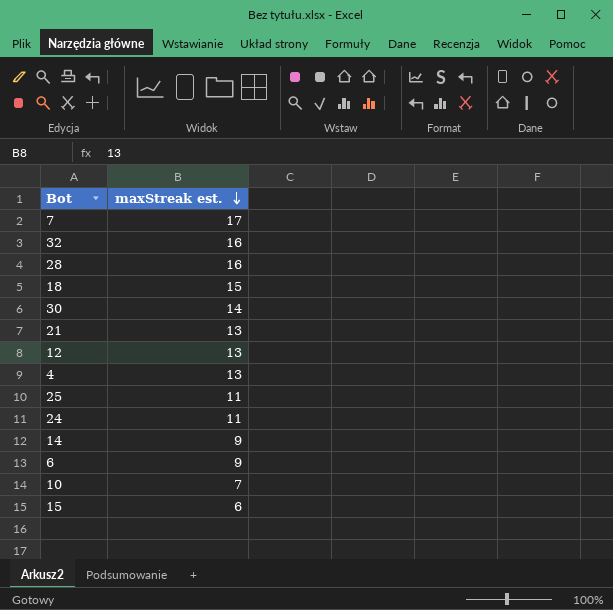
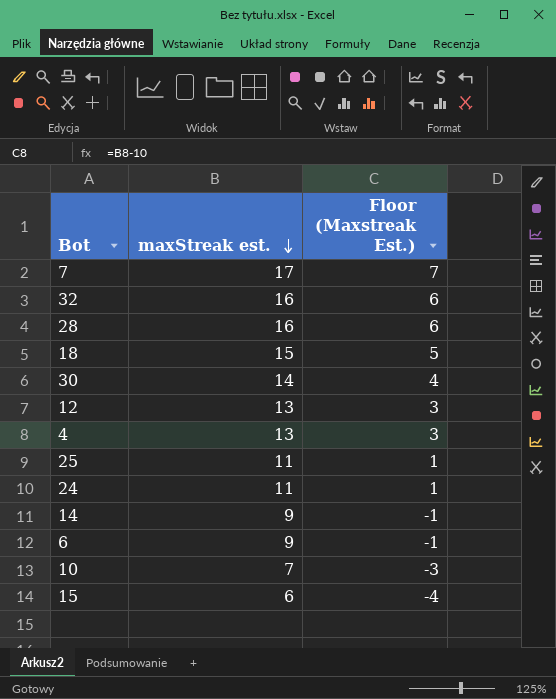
column Floor (Maxstreak Est.) | formula: none -> [maxStreak est.] - 10
row 21: 13 -> none

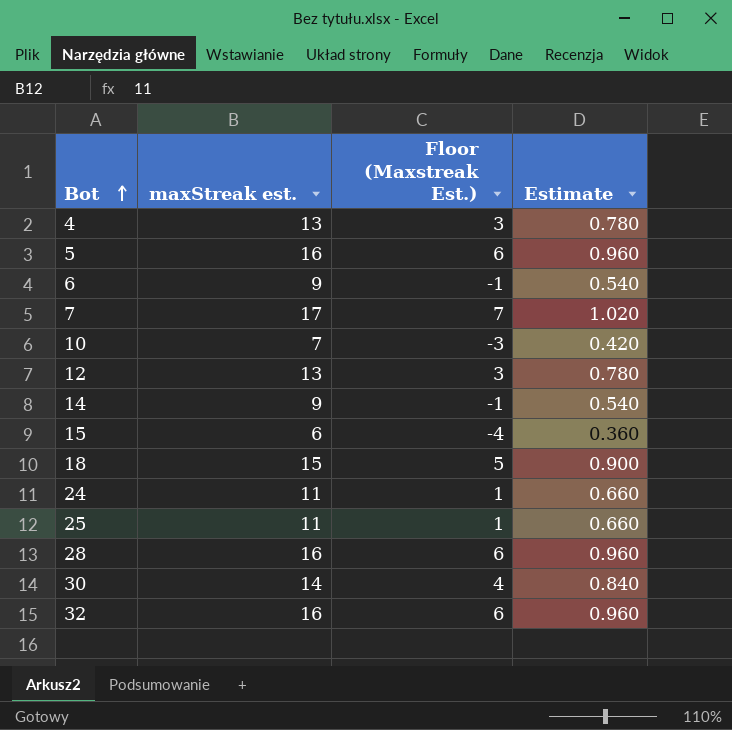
row order: maxStreak est. descending -> Bot ascending
column Estimate | formula: none -> [maxStreak est.] * 0.06
row 5: none -> 16 | 6 | 0.960

